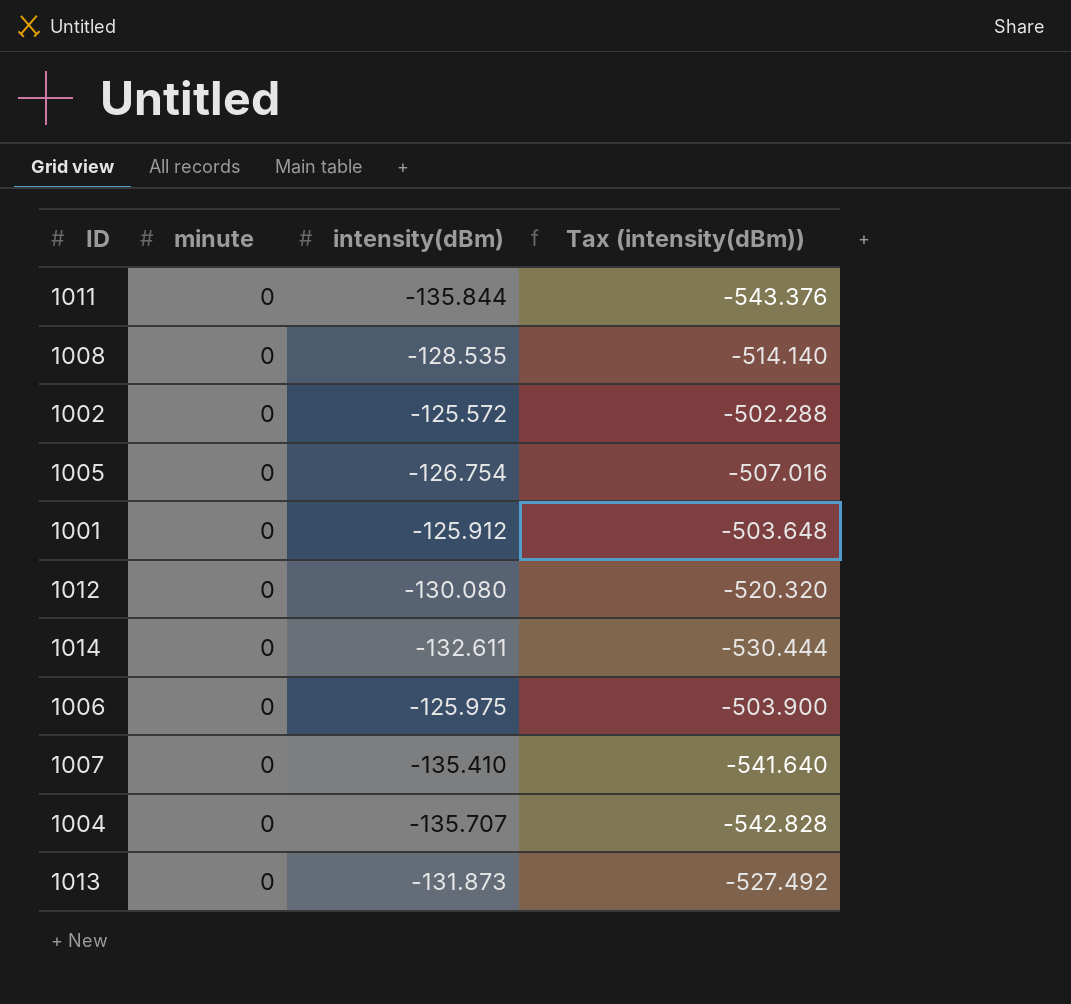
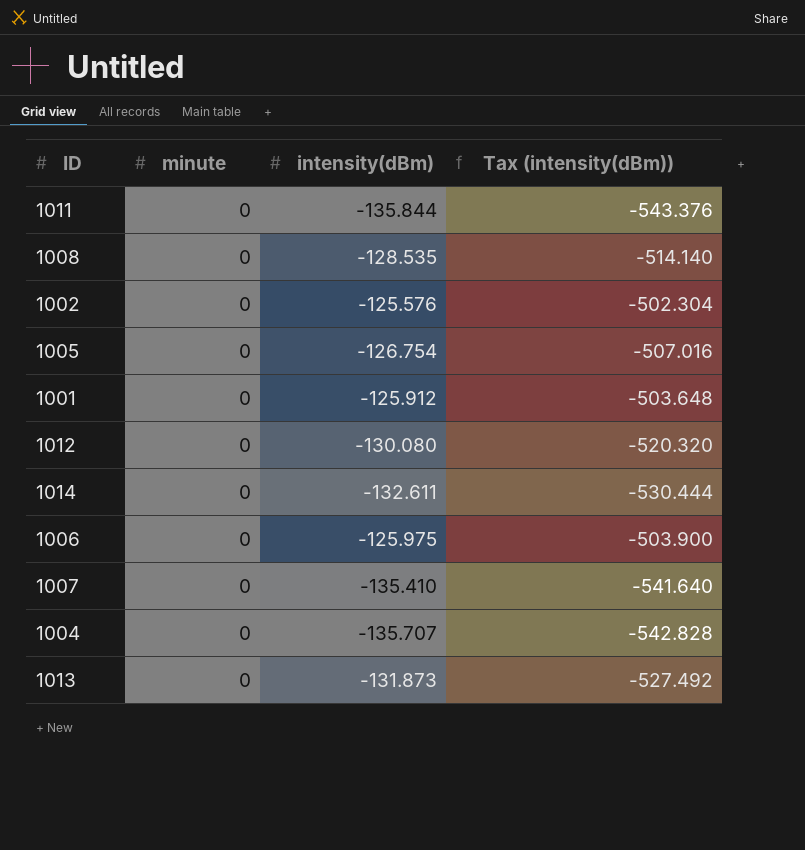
1002 | intensity(dBm): -125.572 -> -125.576
1002 | Tax (intensity(dBm)): -502.288 -> -502.304

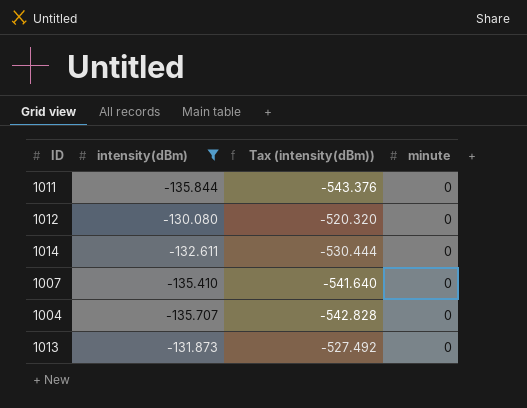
filter: none -> intensity(dBm) <= -130.080
column minute | position: 2 -> 4

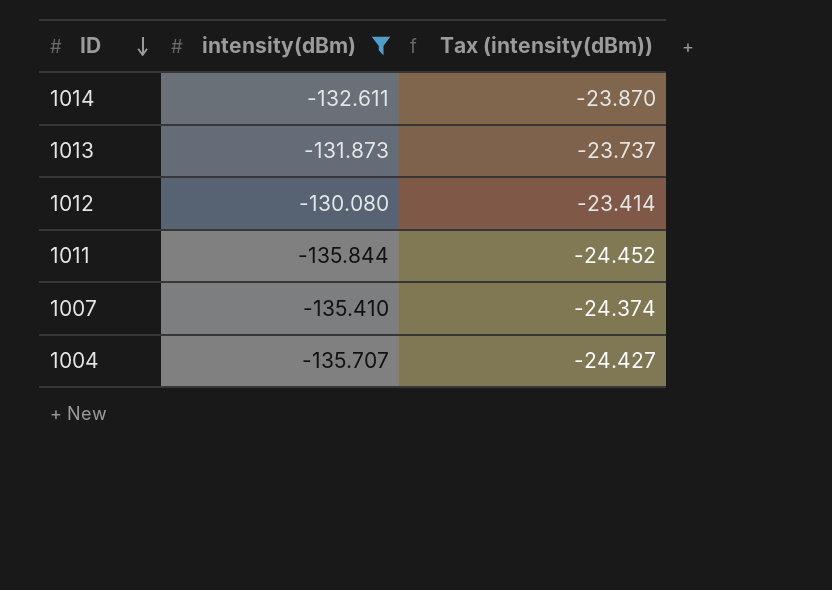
row order: none -> ID descending
column minute | position: 4 -> none
column Tax (intensity(dBm)) | formula: [intensity(dBm)] * 4 -> [intensity(dBm)] * 0.18

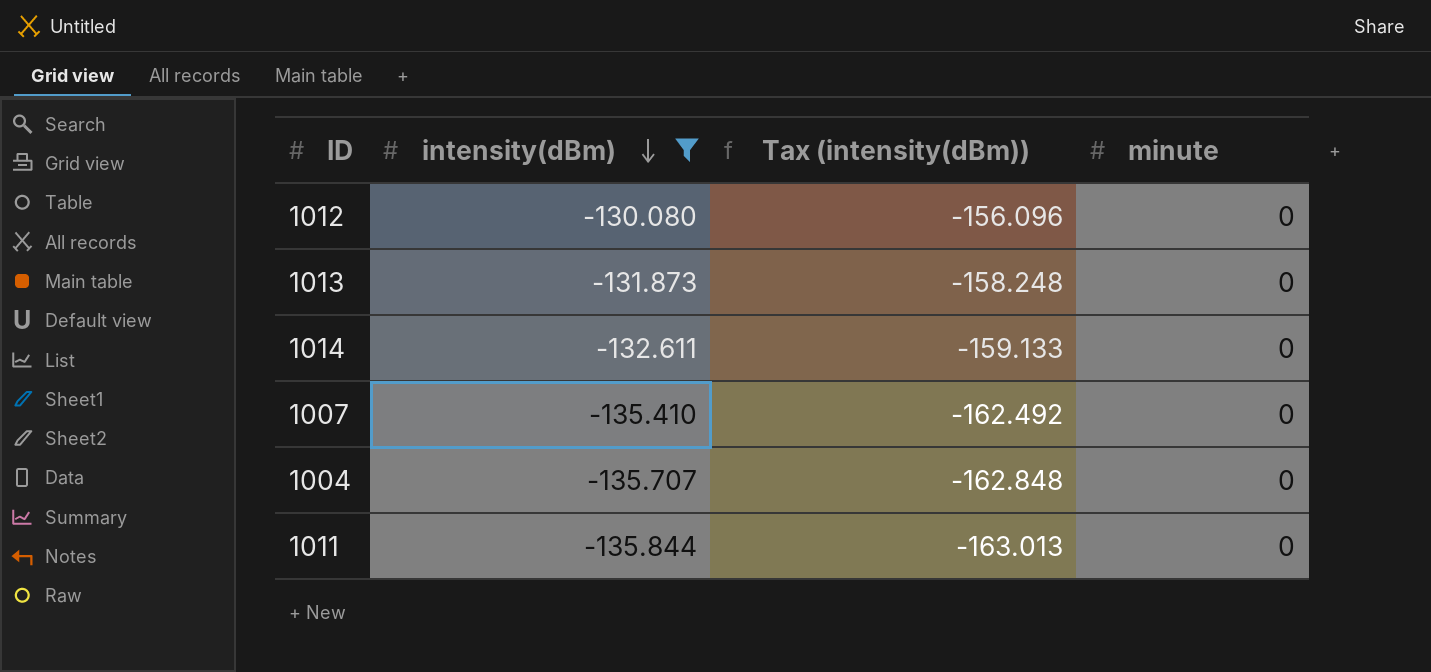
row order: ID descending -> intensity(dBm) descending
column Tax (intensity(dBm)) | formula: [intensity(dBm)] * 0.18 -> [intensity(dBm)] * 1.2
column minute | position: none -> 4

